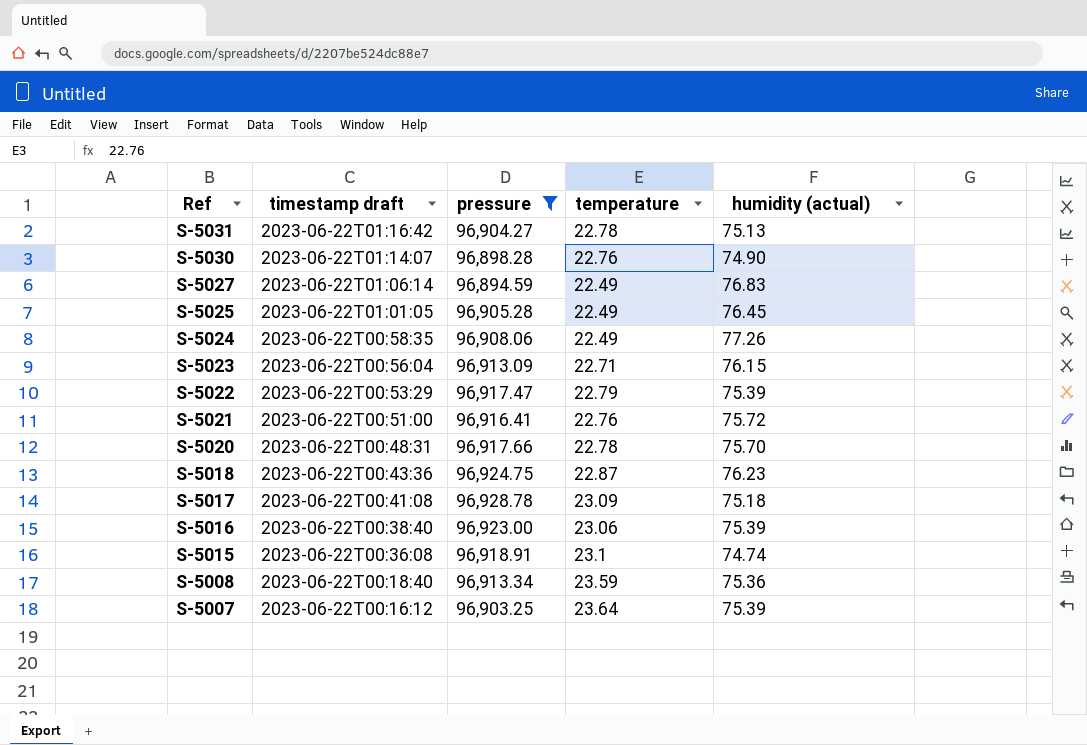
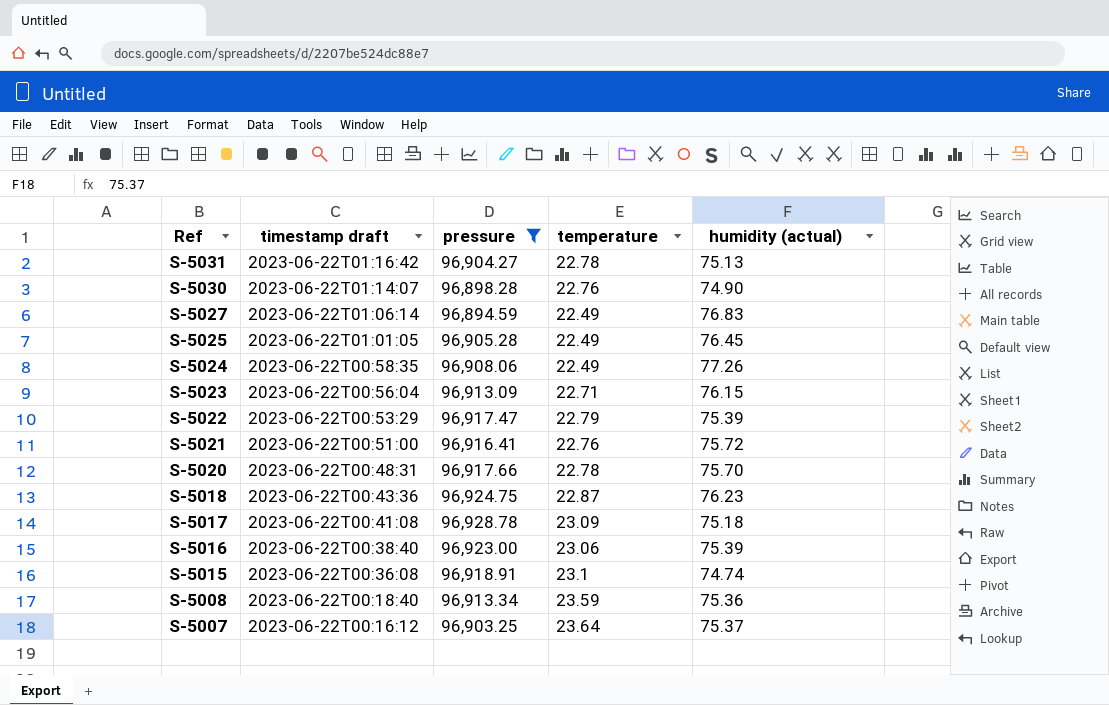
S-5007 | humidity (actual): 75.39 -> 75.37

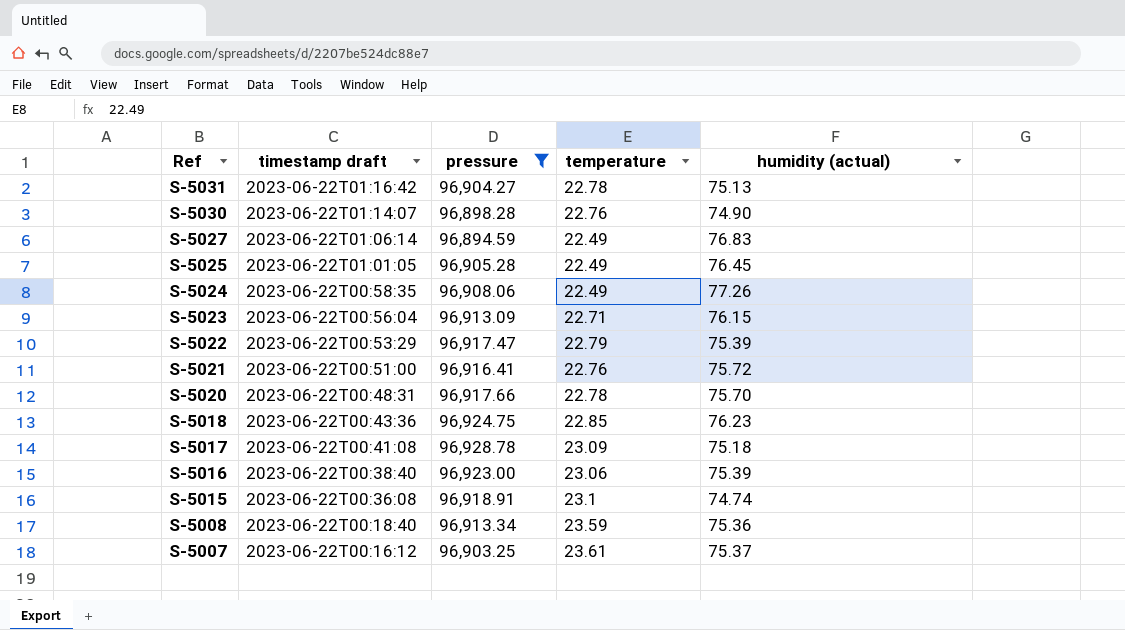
S-5018 | temperature: 22.87 -> 22.85
S-5007 | temperature: 23.64 -> 23.61

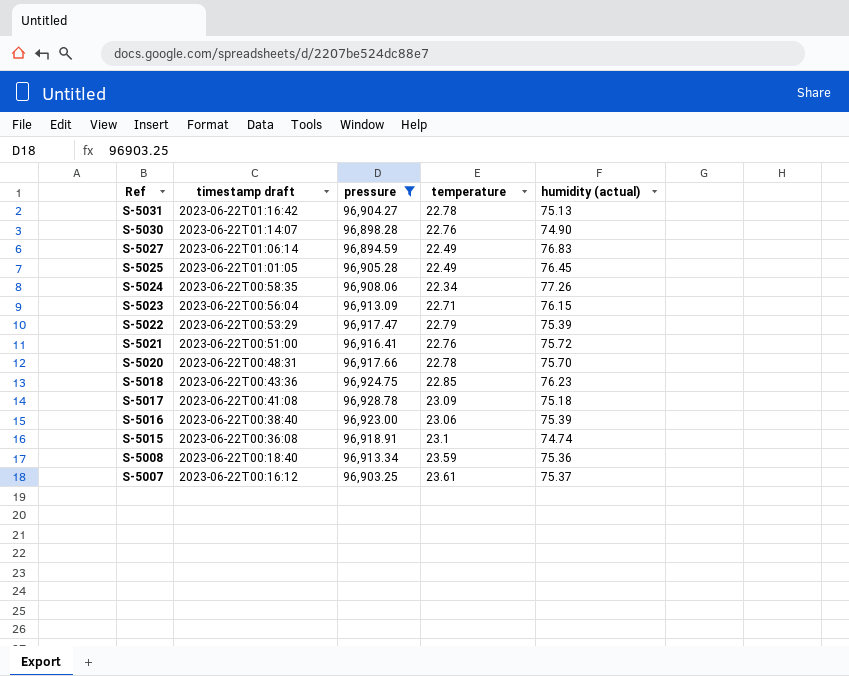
S-5024 | temperature: 22.49 -> 22.34

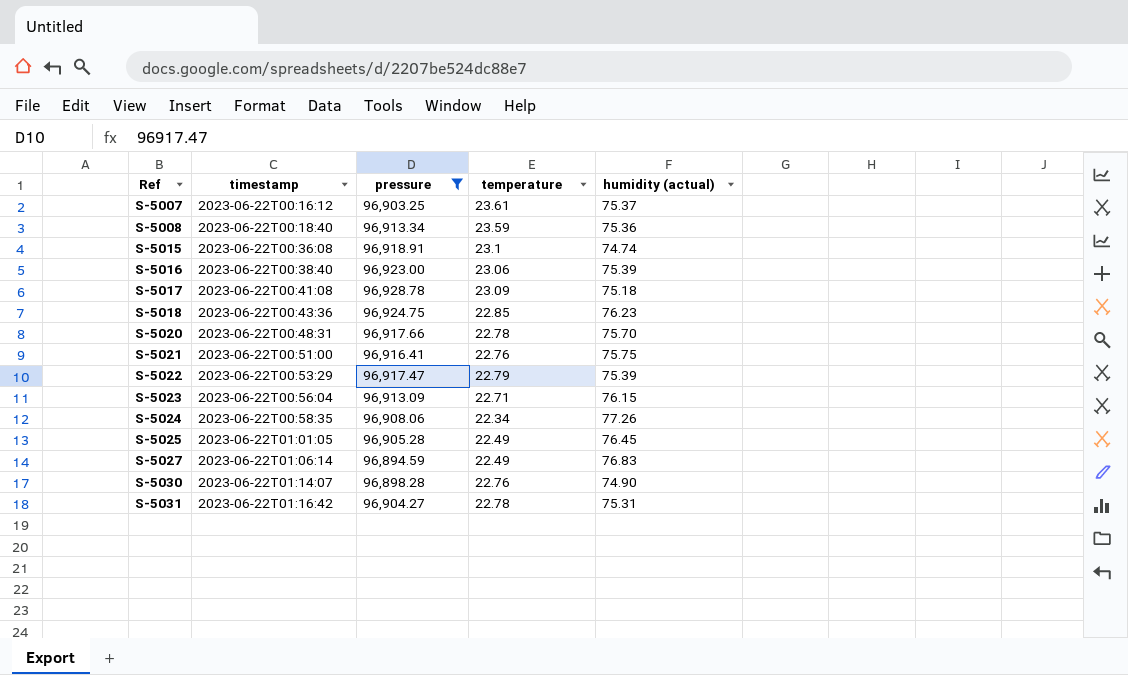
row order: Ref descending -> Ref ascending
column name: timestamp draft -> timestamp
S-5021 | humidity (actual): 75.72 -> 75.75
S-5031 | humidity (actual): 75.13 -> 75.31

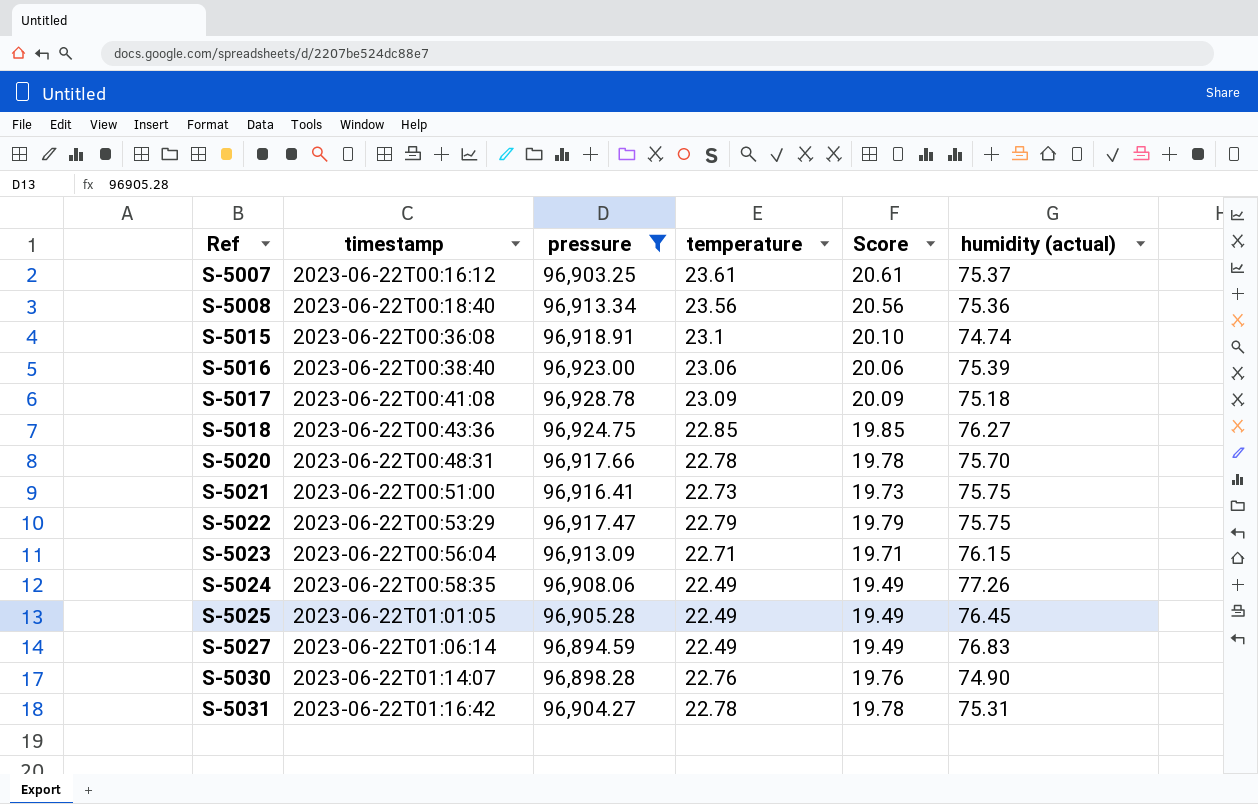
column Score | formula: none -> [temperature] - 3
S-5008 | temperature: 23.59 -> 23.56
S-5018 | humidity (actual): 76.23 -> 76.27
S-5021 | temperature: 22.76 -> 22.73
S-5022 | humidity (actual): 75.39 -> 75.75
S-5024 | temperature: 22.34 -> 22.49

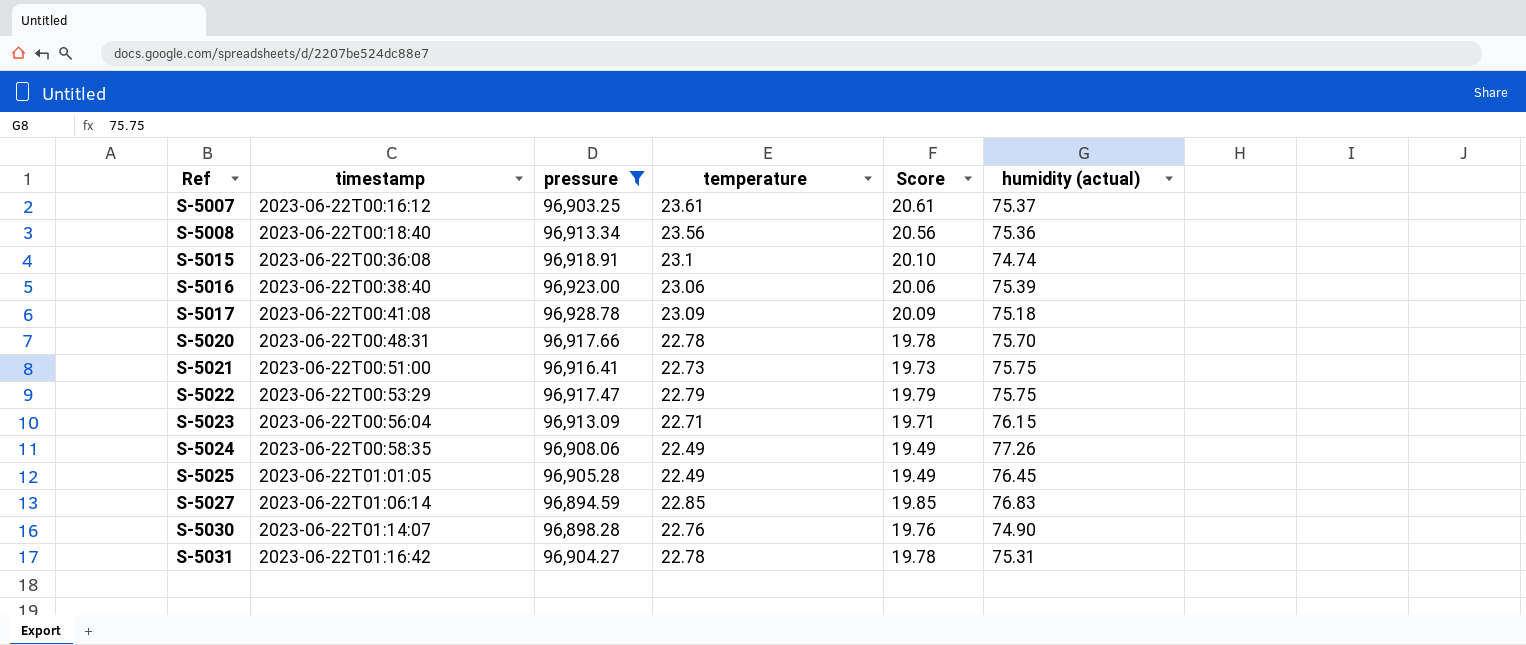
row S-5018: 2023-06-22T00:43:36 | 96,924.75 | 22.85 | 19.85 | 76.27 -> none
S-5027 | temperature: 22.49 -> 22.85
S-5027 | Score: 19.49 -> 19.85

